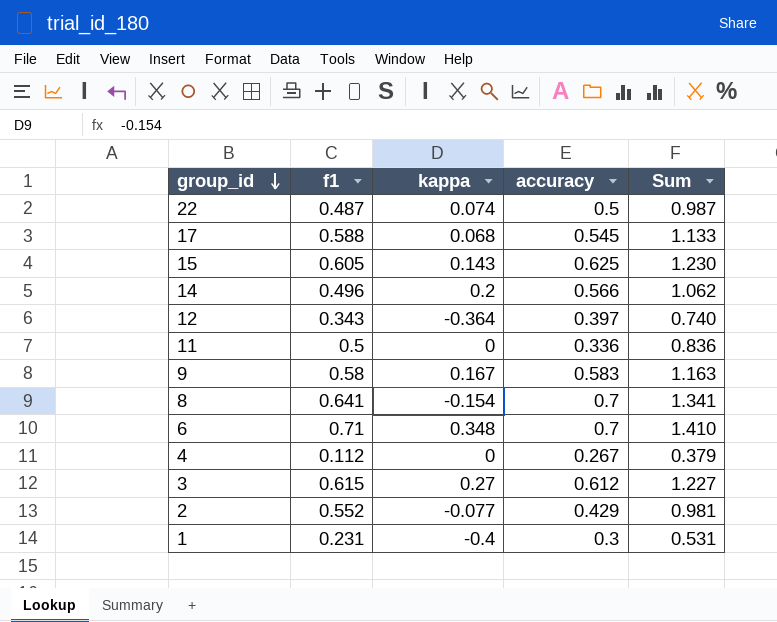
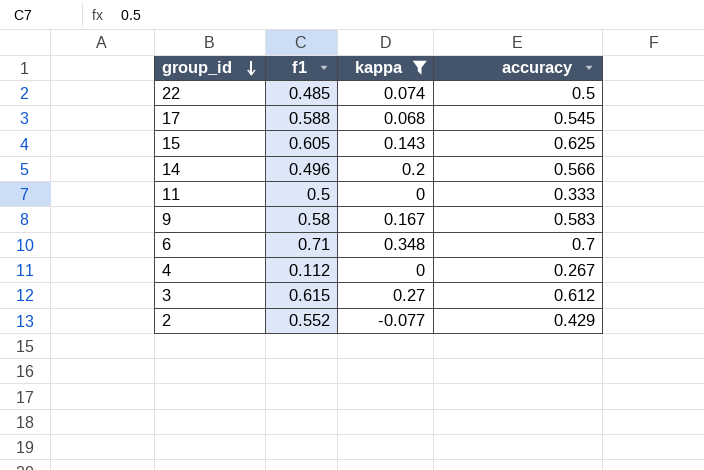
filter: none -> kappa >= -0.077
column Sum | formula: [f1] + [accuracy] -> none
22 | f1: 0.487 -> 0.485
11 | accuracy: 0.336 -> 0.333

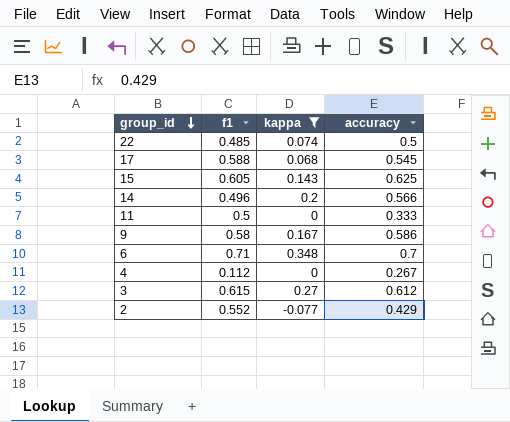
9 | accuracy: 0.583 -> 0.586

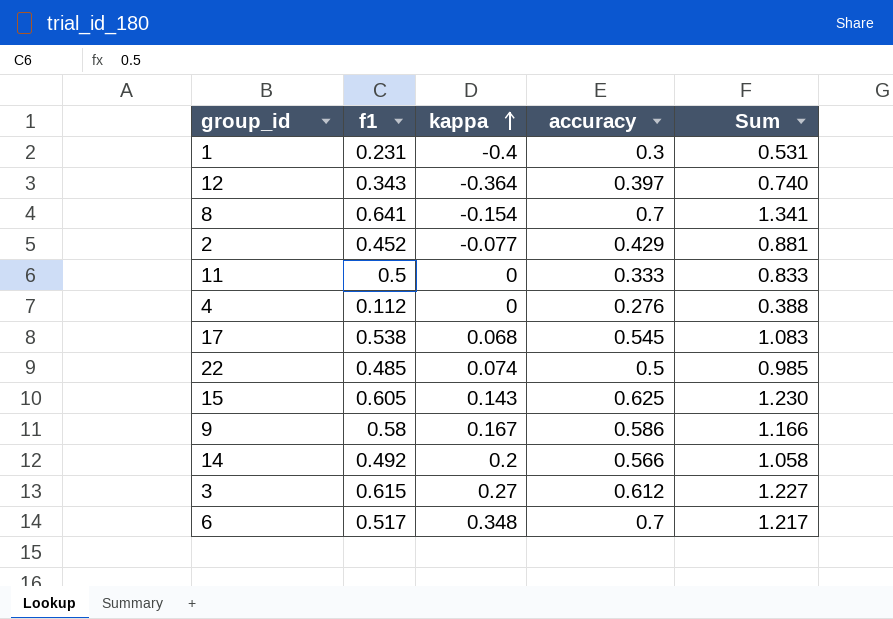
filter: kappa >= -0.077 -> none
row order: group_id descending -> kappa ascending
column Sum | formula: none -> [f1] + [accuracy]
2 | f1: 0.552 -> 0.452
4 | accuracy: 0.267 -> 0.276
17 | f1: 0.588 -> 0.538
14 | f1: 0.496 -> 0.492
6 | f1: 0.71 -> 0.517

